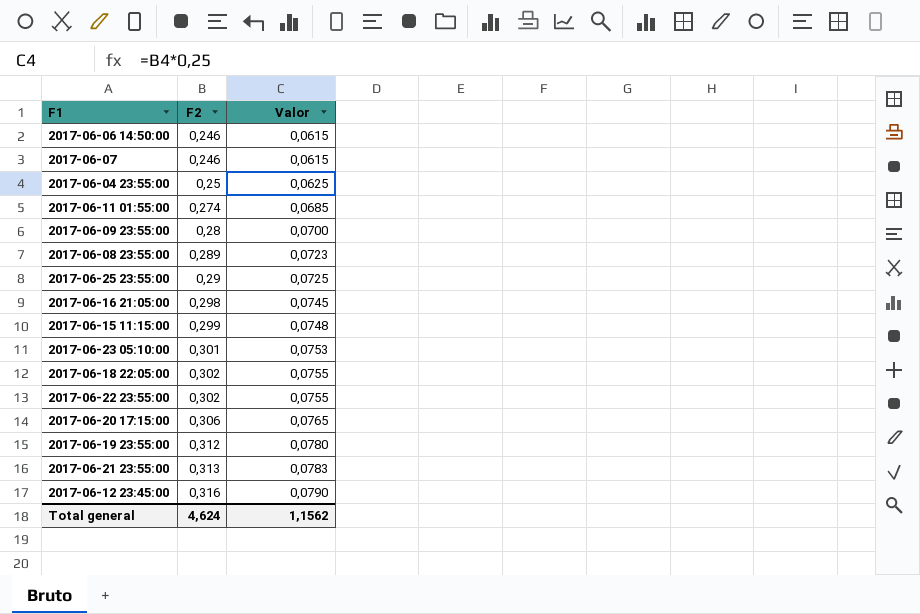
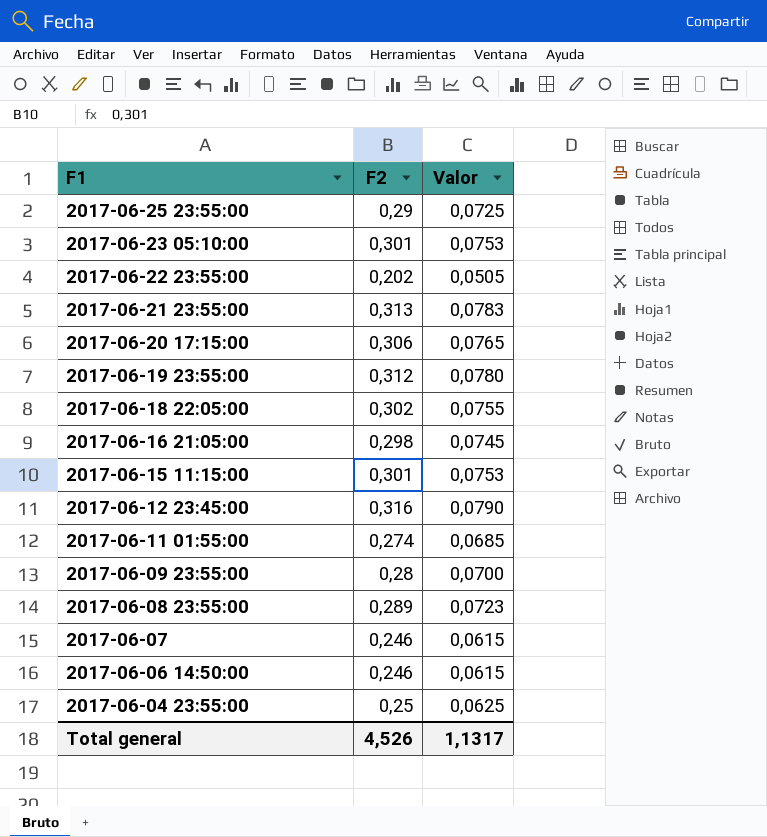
row order: F2 ascending -> F1 descending
2017-06-22 23:55:00 | F2: 0,302 -> 0,202
2017-06-22 23:55:00 | Valor: 0,0755 -> 0,0505
2017-06-15 11:15:00 | F2: 0,299 -> 0,301
2017-06-15 11:15:00 | Valor: 0,0748 -> 0,0753
Total general | F2: 4,624 -> 4,526
Total general | Valor: 1,1562 -> 1,1317

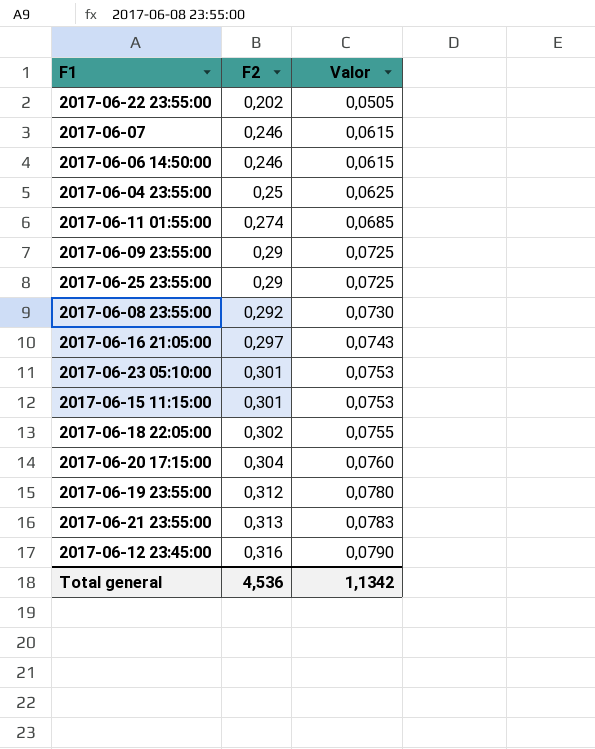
row order: F1 descending -> F2 ascending
2017-06-09 23:55:00 | F2: 0,28 -> 0,29
2017-06-09 23:55:00 | Valor: 0,0700 -> 0,0725
2017-06-08 23:55:00 | F2: 0,289 -> 0,292
2017-06-08 23:55:00 | Valor: 0,0723 -> 0,0730
2017-06-16 21:05:00 | F2: 0,298 -> 0,297
2017-06-16 21:05:00 | Valor: 0,0745 -> 0,0743
2017-06-20 17:15:00 | F2: 0,306 -> 0,304
2017-06-20 17:15:00 | Valor: 0,0765 -> 0,0760
Total general | F2: 4,526 -> 4,536
Total general | Valor: 1,1317 -> 1,1342

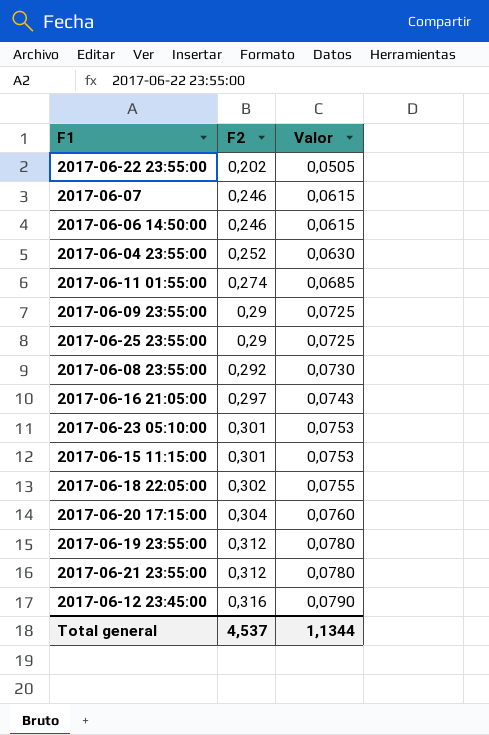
2017-06-04 23:55:00 | F2: 0,25 -> 0,252
2017-06-04 23:55:00 | Valor: 0,0625 -> 0,0630
2017-06-21 23:55:00 | F2: 0,313 -> 0,312
2017-06-21 23:55:00 | Valor: 0,0783 -> 0,0780
Total general | F2: 4,536 -> 4,537
Total general | Valor: 1,1342 -> 1,1344

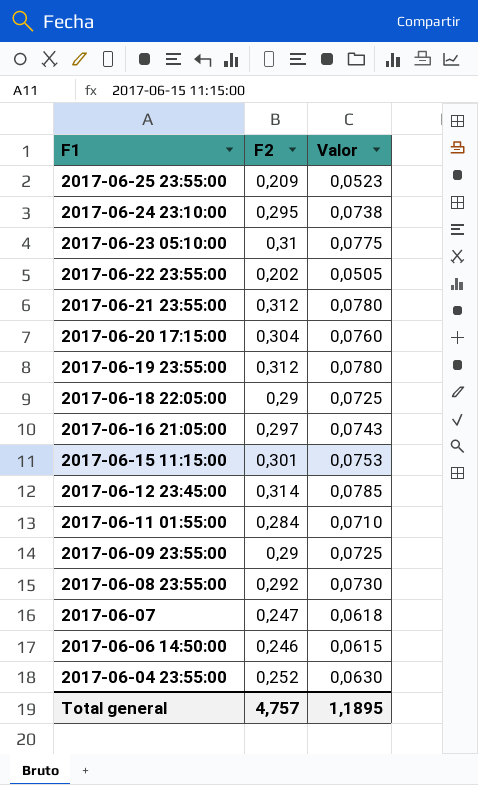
row order: F2 ascending -> F1 descending
2017-06-25 23:55:00 | F2: 0,29 -> 0,209
2017-06-25 23:55:00 | Valor: 0,0725 -> 0,0523
row 2017-06-24 23:10:00: none -> 0,295 | 0,0738
2017-06-23 05:10:00 | F2: 0,301 -> 0,31
2017-06-23 05:10:00 | Valor: 0,0753 -> 0,0775
2017-06-18 22:05:00 | F2: 0,302 -> 0,29
2017-06-18 22:05:00 | Valor: 0,0755 -> 0,0725
2017-06-12 23:45:00 | F2: 0,316 -> 0,314
2017-06-12 23:45:00 | Valor: 0,0790 -> 0,0785
2017-06-11 01:55:00 | F2: 0,274 -> 0,284
2017-06-11 01:55:00 | Valor: 0,0685 -> 0,0710
2017-06-07 | F2: 0,246 -> 0,247
2017-06-07 | Valor: 0,0615 -> 0,0618
Total general | F2: 4,537 -> 4,757
Total general | Valor: 1,1344 -> 1,1895

